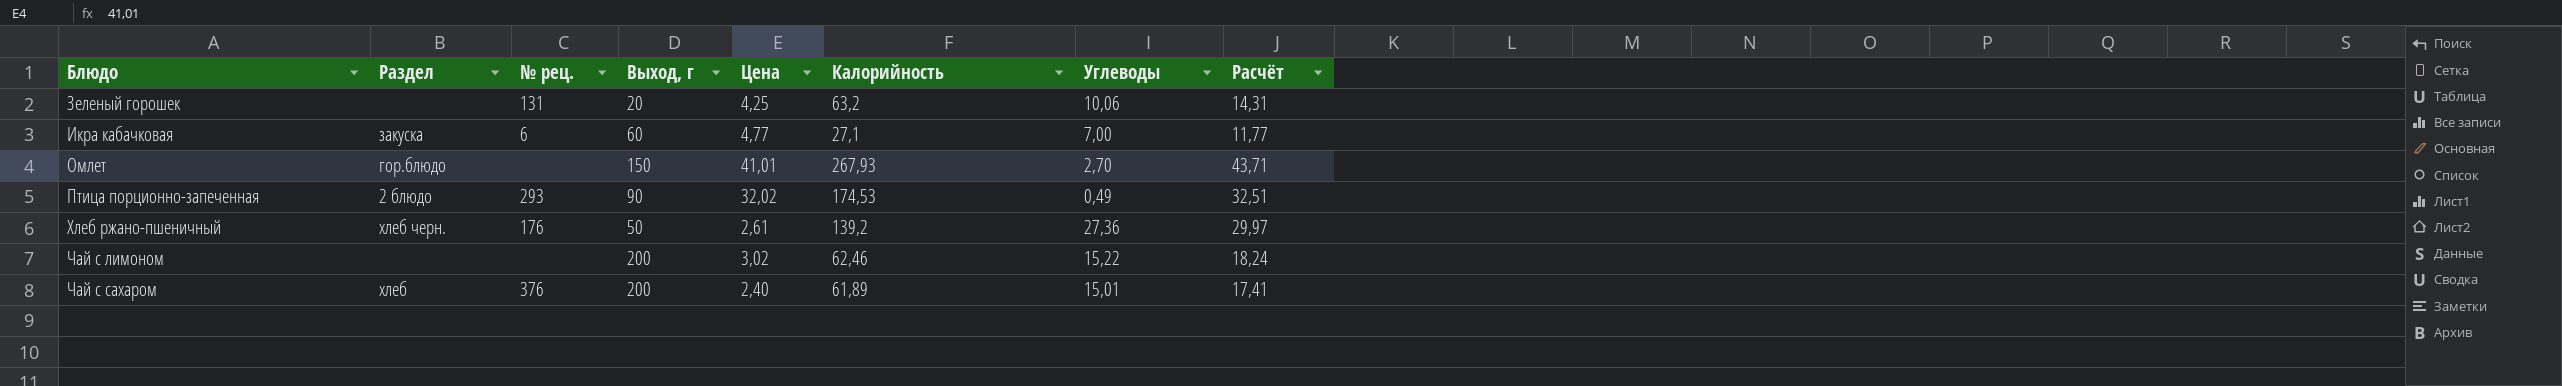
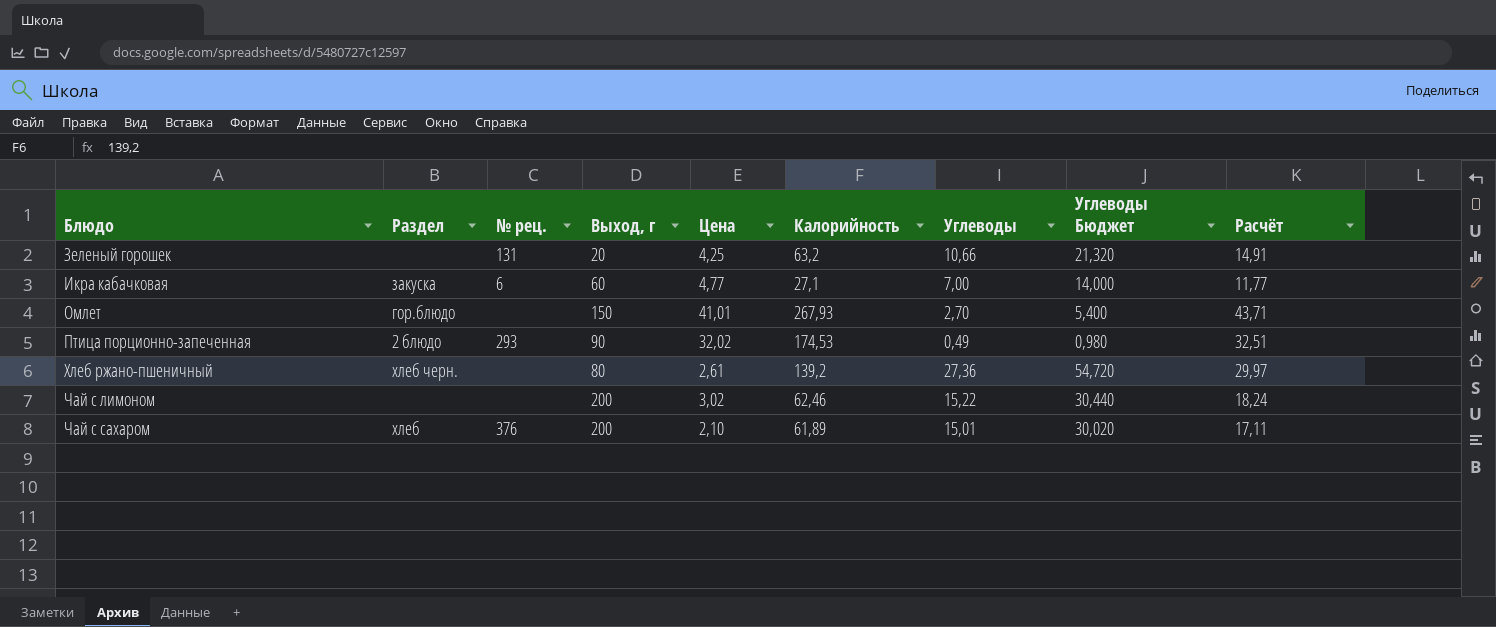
column Углеводы Бюджет | formula: none -> [Углеводы] * 2
Зеленый горошек | Углеводы: 10,06 -> 10,66
Зеленый горошек | Расчёт: 14,31 -> 14,91
Хлеб ржано-пшеничный | № рец.: 176 -> none
Хлеб ржано-пшеничный | Выход, г: 50 -> 80
Чай с сахаром | Цена: 2,40 -> 2,10
Чай с сахаром | Расчёт: 17,41 -> 17,11

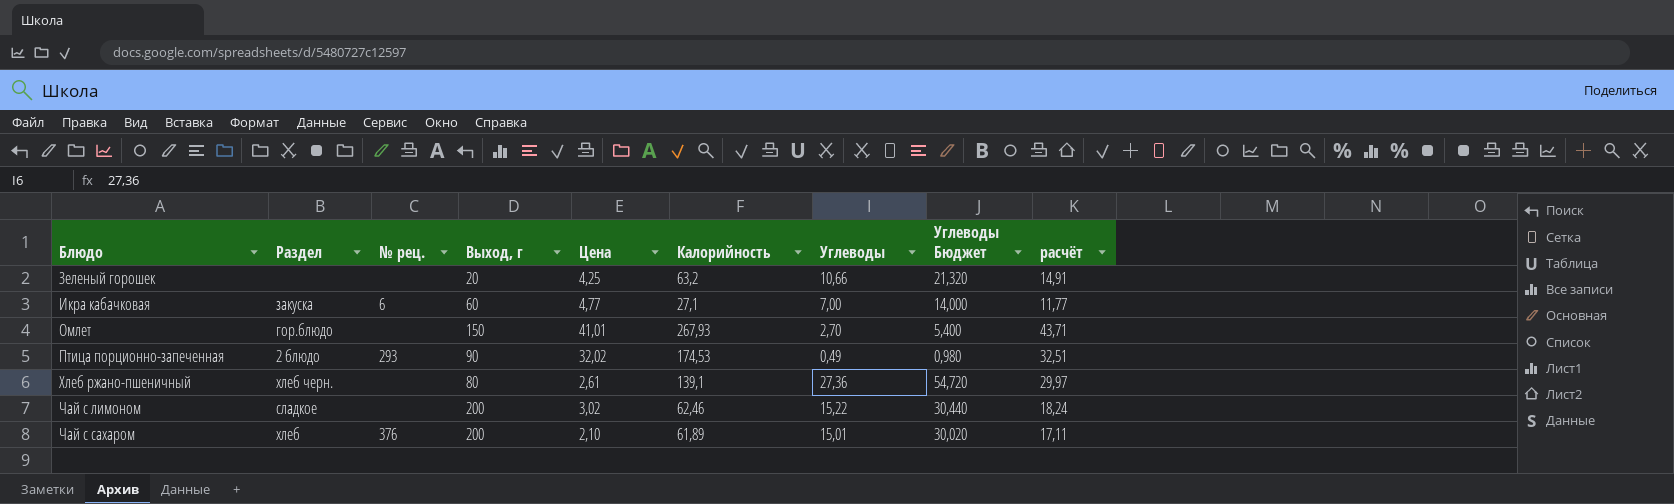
column name: Расчёт -> расчёт
Зеленый горошек | № рец.: 131 -> none
Хлеб ржано-пшеничный | Калорийность: 139,2 -> 139,1
Чай с лимоном | Раздел: none -> сладкое

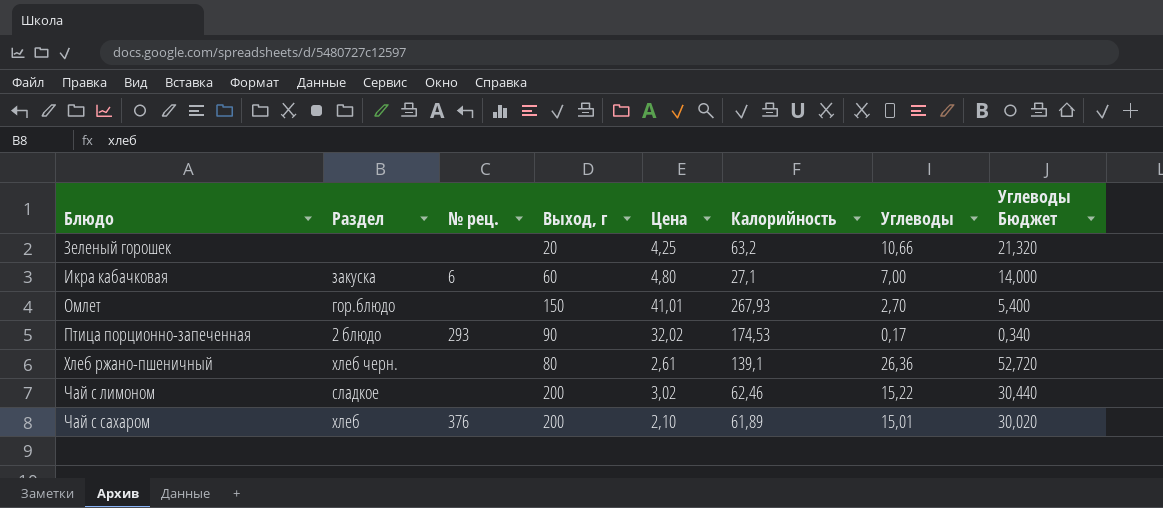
column расчёт | formula: [Цена] + [Углеводы] -> none
Икра кабачковая | Цена: 4,77 -> 4,80
Птица порционно-запеченная | Углеводы: 0,49 -> 0,17
Птица порционно-запеченная | Углеводы Бюджет: 0,980 -> 0,340
Хлеб ржано-пшеничный | Углеводы: 27,36 -> 26,36
Хлеб ржано-пшеничный | Углеводы Бюджет: 54,720 -> 52,720

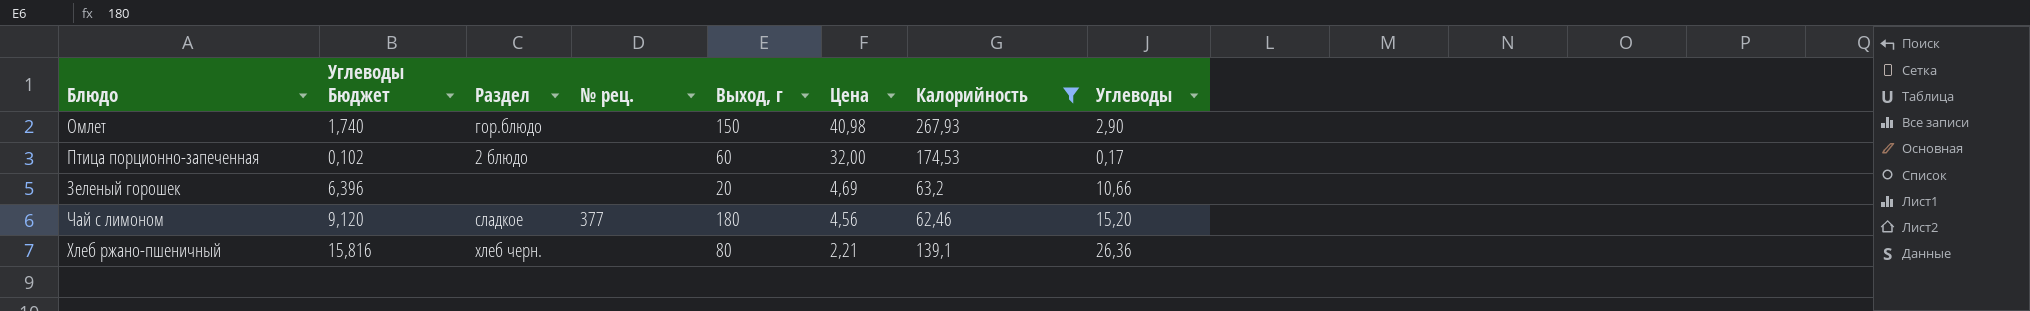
filter: none -> Калорийность >= 62,46
row order: Блюдо ascending -> Цена descending
column Углеводы Бюджет | formula: [Углеводы] * 2 -> [Углеводы] * 0,6
column Углеводы Бюджет | position: 8 -> 2
Омлет | Цена: 41,01 -> 40,98
Омлет | Углеводы: 2,70 -> 2,90
Птица порционно-запеченная | № рец.: 293 -> none
Птица порционно-запеченная | Выход, г: 90 -> 60
Птица порционно-запеченная | Цена: 32,02 -> 32,00
Зеленый горошек | Цена: 4,25 -> 4,69
Чай с лимоном | № рец.: none -> 377
Чай с лимоном | Выход, г: 200 -> 180
Чай с лимоном | Цена: 3,02 -> 4,56
Чай с лимоном | Углеводы: 15,22 -> 15,20
Хлеб ржано-пшеничный | Цена: 2,61 -> 2,21

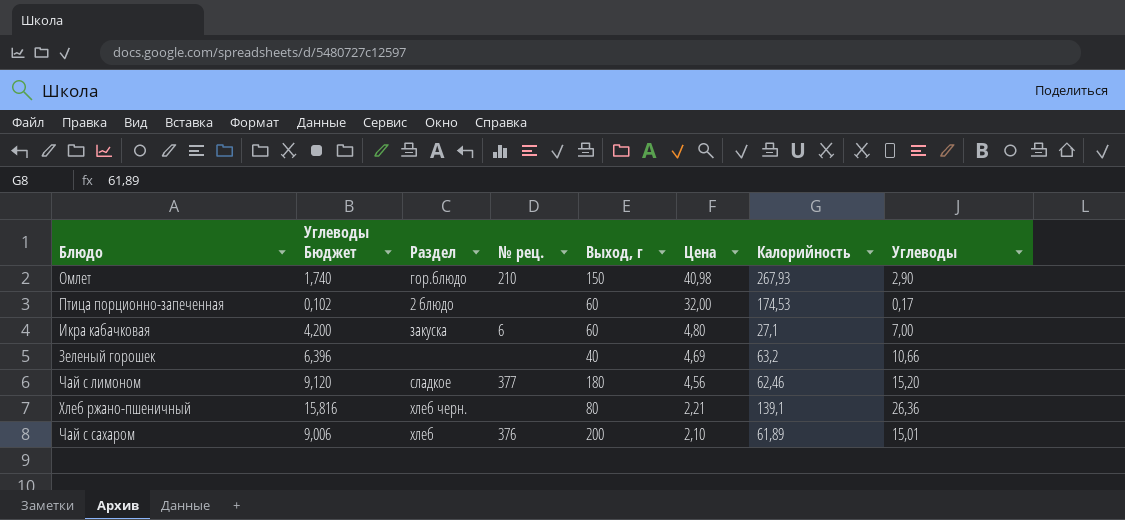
filter: Калорийность >= 62,46 -> none
Омлет | № рец.: none -> 210
Зеленый горошек | Выход, г: 20 -> 40

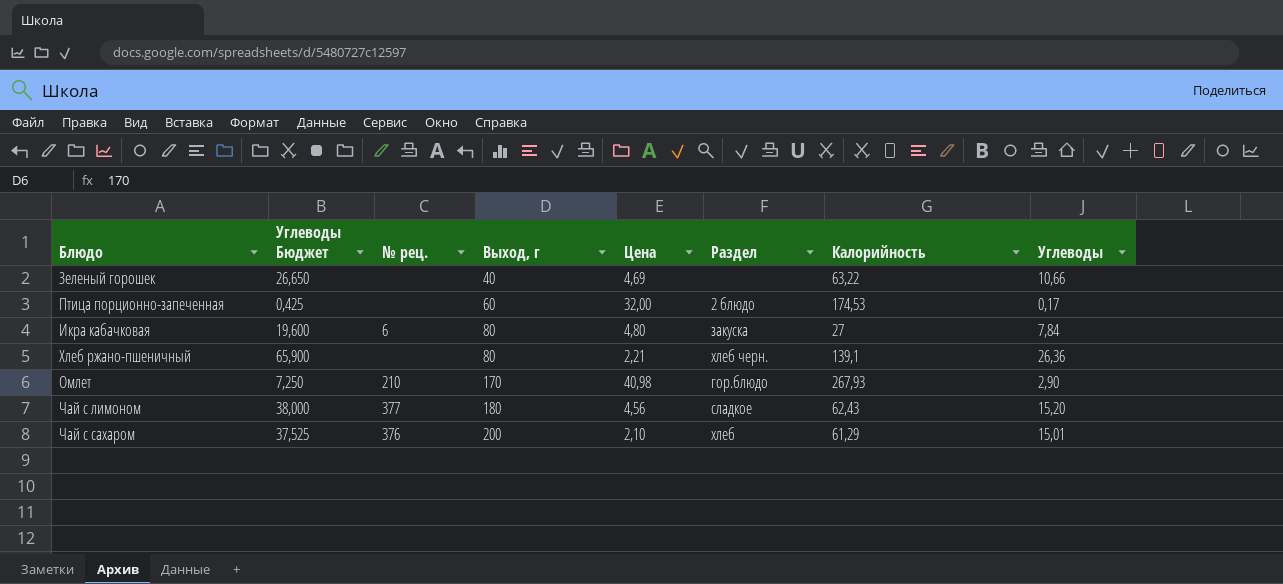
row order: Цена descending -> Выход, г ascending
column Углеводы Бюджет | formula: [Углеводы] * 0,6 -> [Углеводы] * 2,5
column Раздел | position: 3 -> 6
Зеленый горошек | Калорийность: 63,2 -> 63,22
Икра кабачковая | Выход, г: 60 -> 80
Икра кабачковая | Калорийность: 27,1 -> 27
Икра кабачковая | Углеводы: 7,00 -> 7,84
Омлет | Выход, г: 150 -> 170
Чай с лимоном | Калорийность: 62,46 -> 62,43
Чай с сахаром | Калорийность: 61,89 -> 61,29

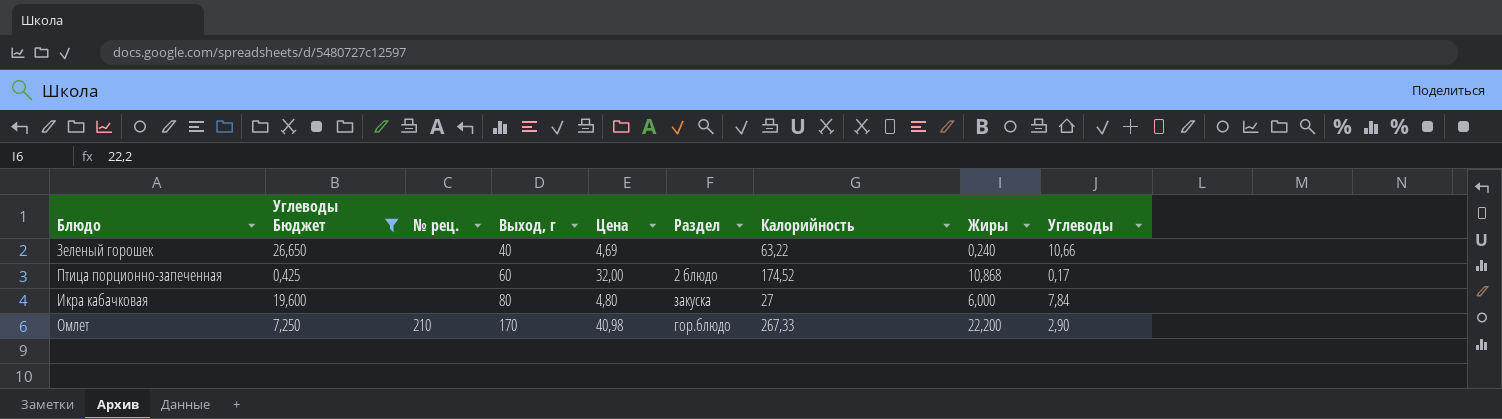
filter: none -> Углеводы Бюджет <= 26,650
column Жиры | position: none -> 8
Птица порционно-запеченная | Калорийность: 174,53 -> 174,52
Икра кабачковая | № рец.: 6 -> none
Омлет | Калорийность: 267,93 -> 267,33

